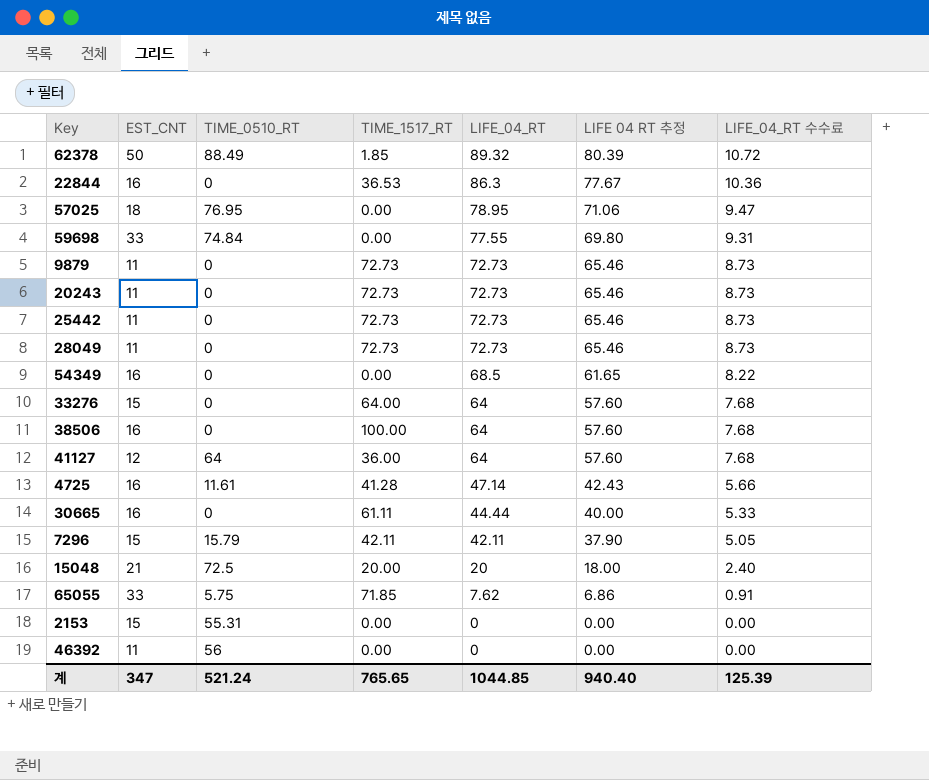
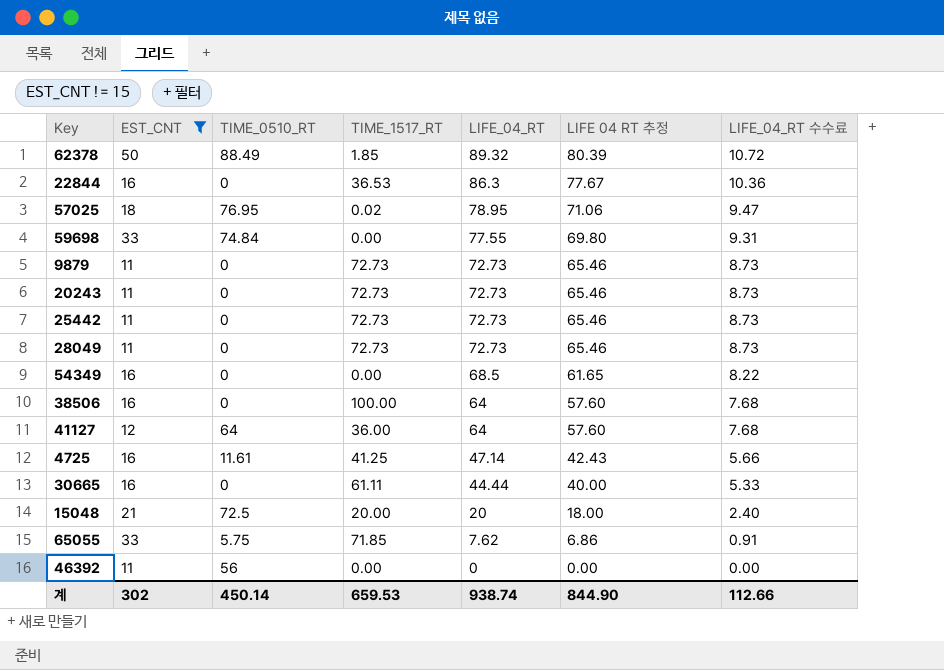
filter: none -> EST_CNT != 15
57025 | TIME_1517_RT: 0.00 -> 0.02
4725 | TIME_1517_RT: 41.28 -> 41.25
계 | EST_CNT: 347 -> 302
계 | TIME_0510_RT: 521.24 -> 450.14
계 | TIME_1517_RT: 765.65 -> 659.53
계 | LIFE_04_RT: 1044.85 -> 938.74
계 | LIFE 04 RT 추정: 940.40 -> 844.90
계 | LIFE_04_RT 수수료: 125.39 -> 112.66

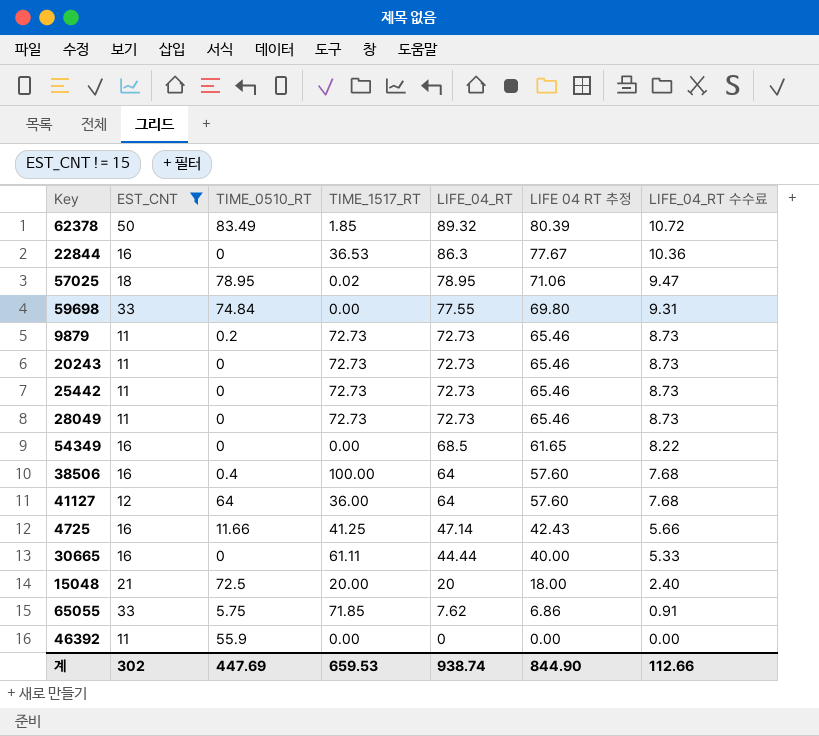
62378 | TIME_0510_RT: 88.49 -> 83.49
57025 | TIME_0510_RT: 76.95 -> 78.95
9879 | TIME_0510_RT: 0 -> 0.2
38506 | TIME_0510_RT: 0 -> 0.4
4725 | TIME_0510_RT: 11.61 -> 11.66
46392 | TIME_0510_RT: 56 -> 55.9
계 | TIME_0510_RT: 450.14 -> 447.69

